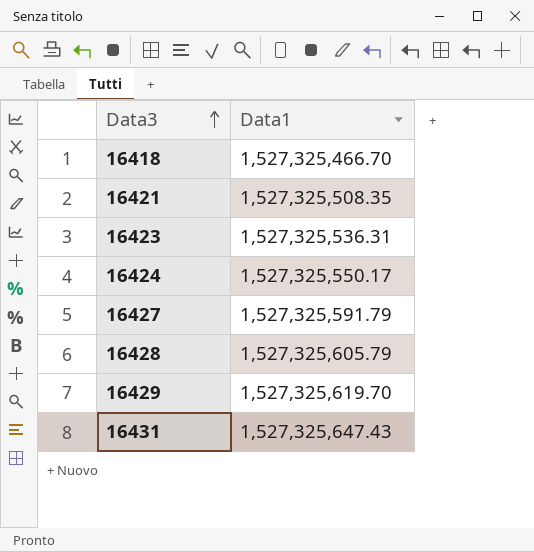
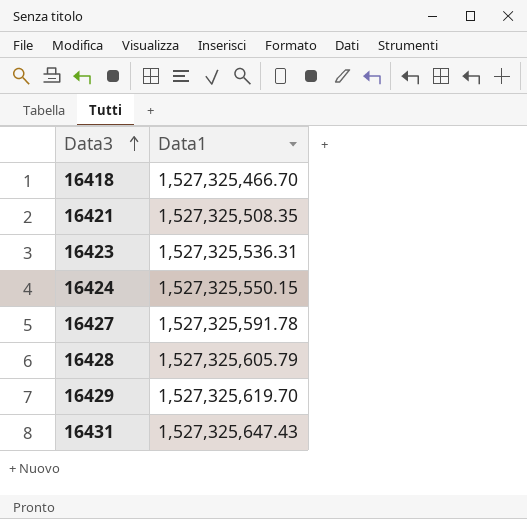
16424 | Data1: 1,527,325,550.17 -> 1,527,325,550.15
16427 | Data1: 1,527,325,591.79 -> 1,527,325,591.78

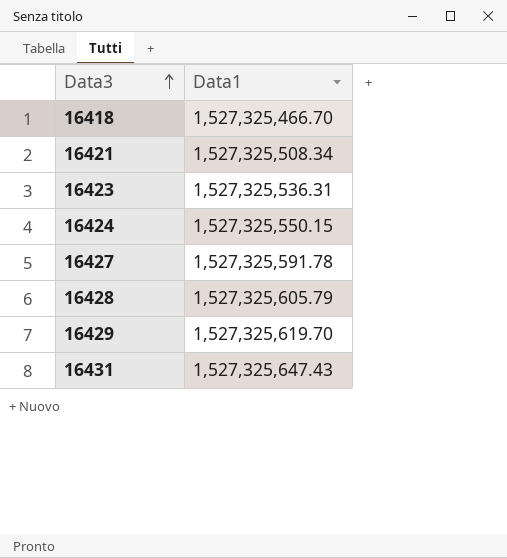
16421 | Data1: 1,527,325,508.35 -> 1,527,325,508.34

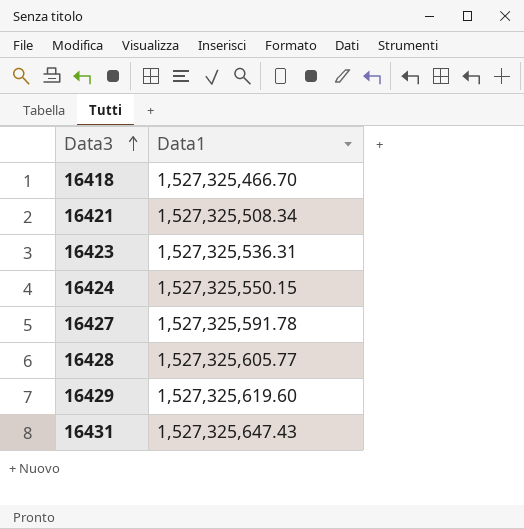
16428 | Data1: 1,527,325,605.79 -> 1,527,325,605.77
16429 | Data1: 1,527,325,619.70 -> 1,527,325,619.60

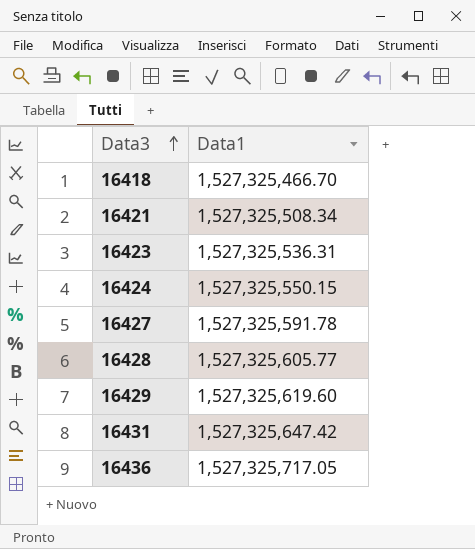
16431 | Data1: 1,527,325,647.43 -> 1,527,325,647.42
row 16436: none -> 1,527,325,717.05

